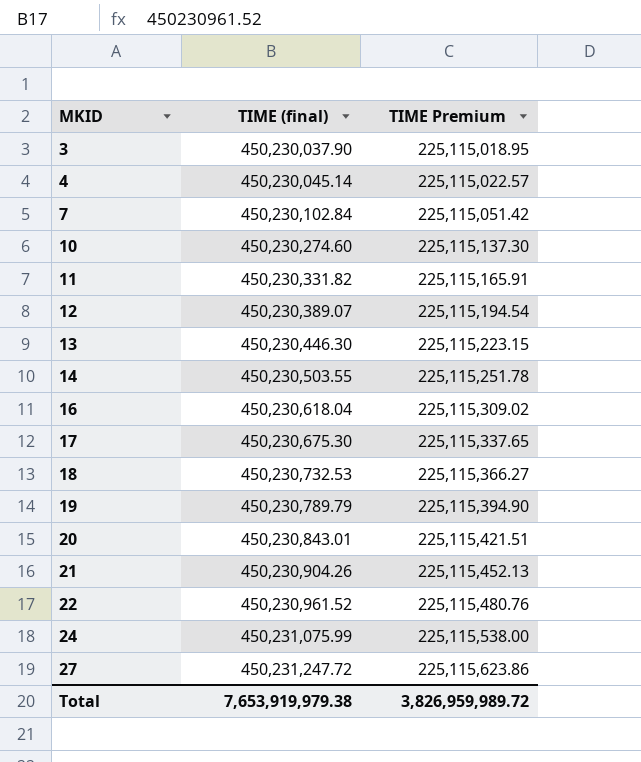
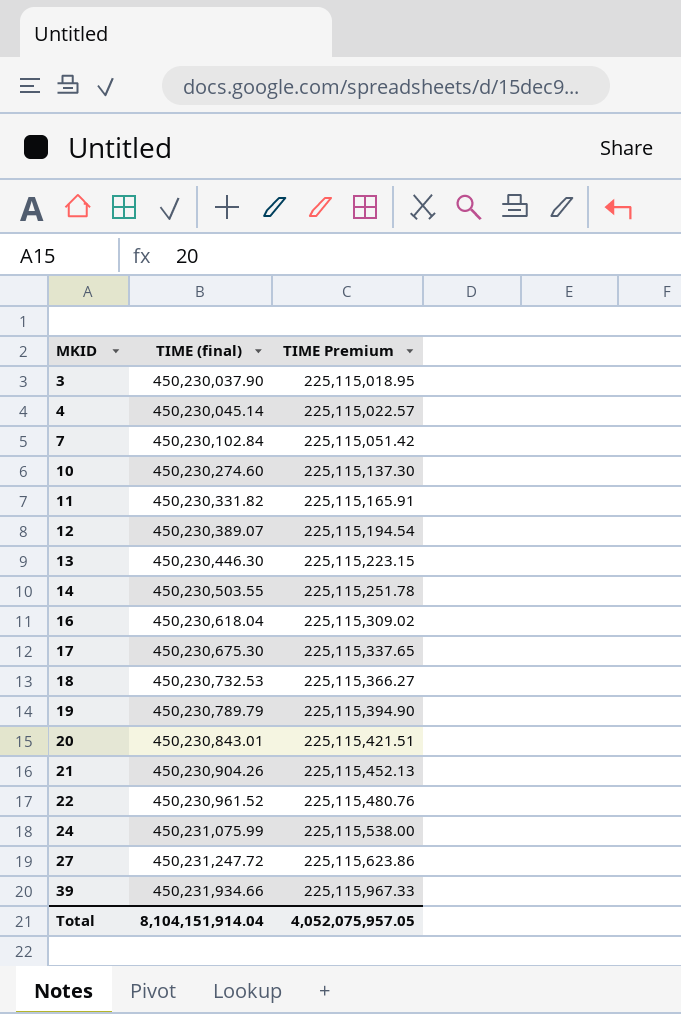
row 39: none -> 450,231,934.66 | 225,115,967.33
Total | TIME (final): 7,653,919,979.38 -> 8,104,151,914.04
Total | TIME Premium: 3,826,959,989.72 -> 4,052,075,957.05

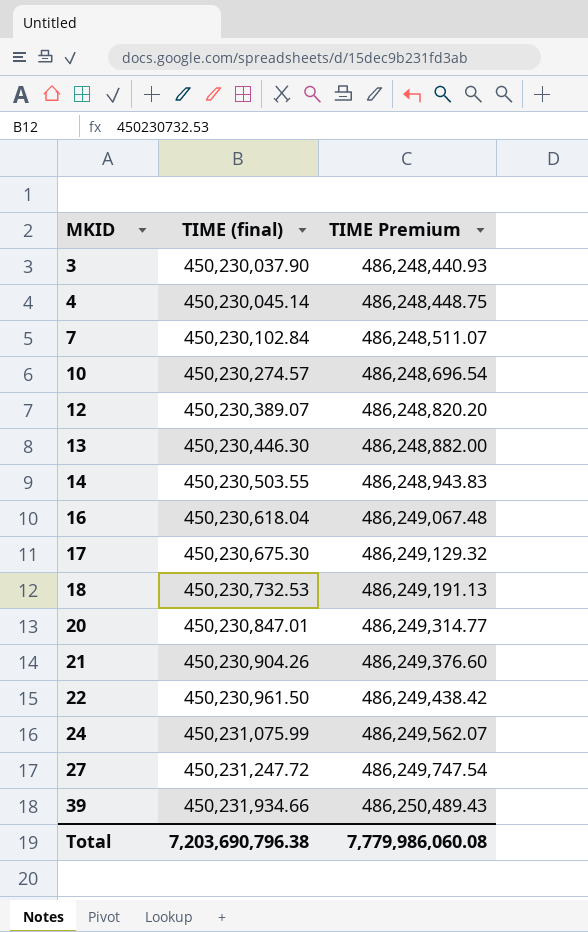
column TIME Premium | formula: [TIME (final)] * 0.5 -> [TIME (final)] * 1.08
row 11: 450,230,331.82 | 225,115,165.91 -> none
row 19: 450,230,789.79 | 225,115,394.90 -> none
10 | TIME (final): 450,230,274.60 -> 450,230,274.57
20 | TIME (final): 450,230,843.01 -> 450,230,847.01
22 | TIME (final): 450,230,961.52 -> 450,230,961.50
Total | TIME (final): 8,104,151,914.04 -> 7,203,690,796.38
Total | TIME Premium: 4,052,075,957.05 -> 7,779,986,060.08

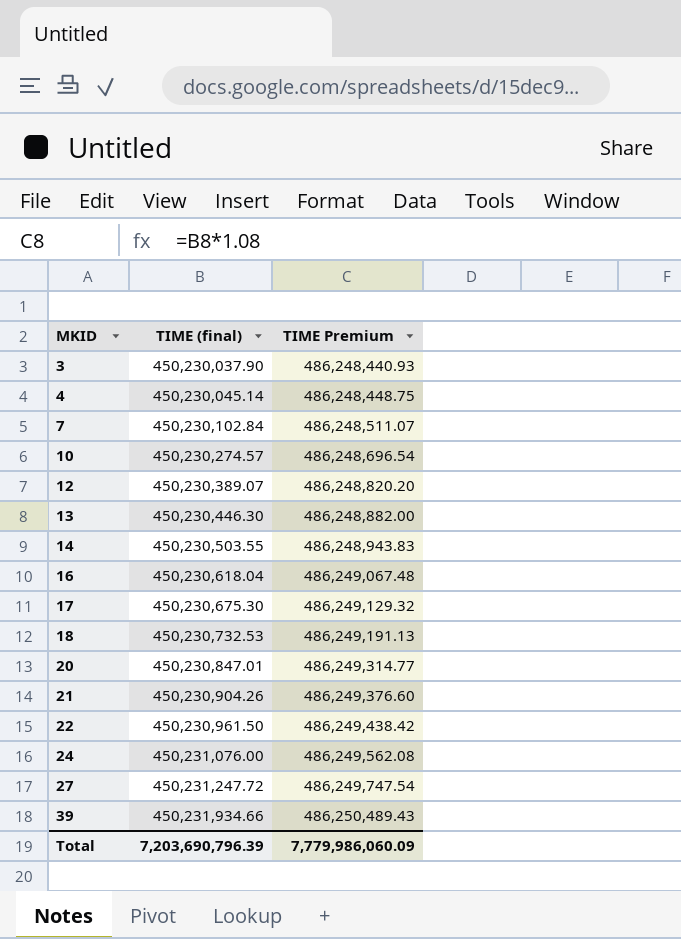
24 | TIME (final): 450,231,075.99 -> 450,231,076.00
24 | TIME Premium: 486,249,562.07 -> 486,249,562.08
Total | TIME (final): 7,203,690,796.38 -> 7,203,690,796.39
Total | TIME Premium: 7,779,986,060.08 -> 7,779,986,060.09

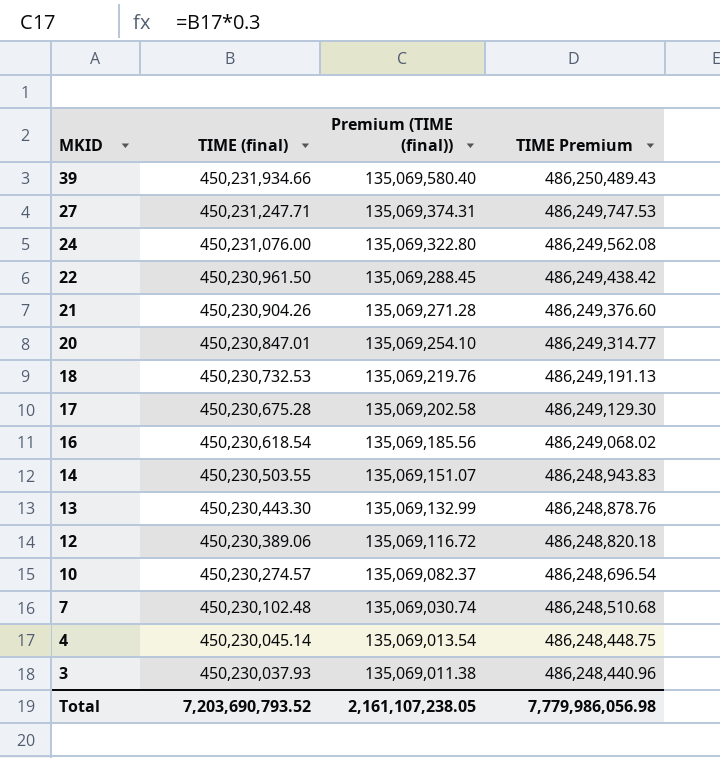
row order: MKID ascending -> MKID descending
column Premium (TIME (final)) | formula: none -> [TIME (final)] * 0.3
27 | TIME (final): 450,231,247.72 -> 450,231,247.71
27 | TIME Premium: 486,249,747.54 -> 486,249,747.53
17 | TIME (final): 450,230,675.30 -> 450,230,675.28
17 | TIME Premium: 486,249,129.32 -> 486,249,129.30
16 | TIME (final): 450,230,618.04 -> 450,230,618.54
16 | TIME Premium: 486,249,067.48 -> 486,249,068.02
13 | TIME (final): 450,230,446.30 -> 450,230,443.30
13 | TIME Premium: 486,248,882.00 -> 486,248,878.76
12 | TIME (final): 450,230,389.07 -> 450,230,389.06
12 | TIME Premium: 486,248,820.20 -> 486,248,820.18
7 | TIME (final): 450,230,102.84 -> 450,230,102.48
7 | TIME Premium: 486,248,511.07 -> 486,248,510.68
3 | TIME (final): 450,230,037.90 -> 450,230,037.93
3 | TIME Premium: 486,248,440.93 -> 486,248,440.96
Total | TIME (final): 7,203,690,796.39 -> 7,203,690,793.52
Total | TIME Premium: 7,779,986,060.09 -> 7,779,986,056.98

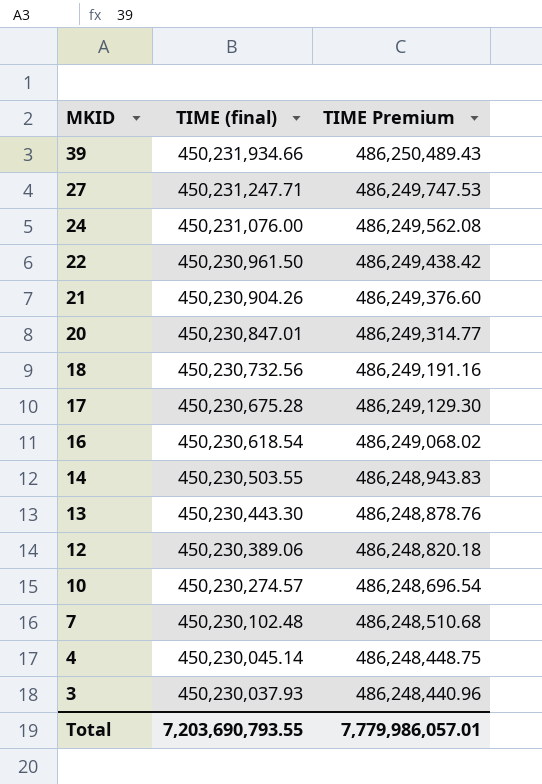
column Premium (TIME (final)) | formula: [TIME (final)] * 0.3 -> none
18 | TIME (final): 450,230,732.53 -> 450,230,732.56
18 | TIME Premium: 486,249,191.13 -> 486,249,191.16
Total | TIME (final): 7,203,690,793.52 -> 7,203,690,793.55
Total | TIME Premium: 7,779,986,056.98 -> 7,779,986,057.01

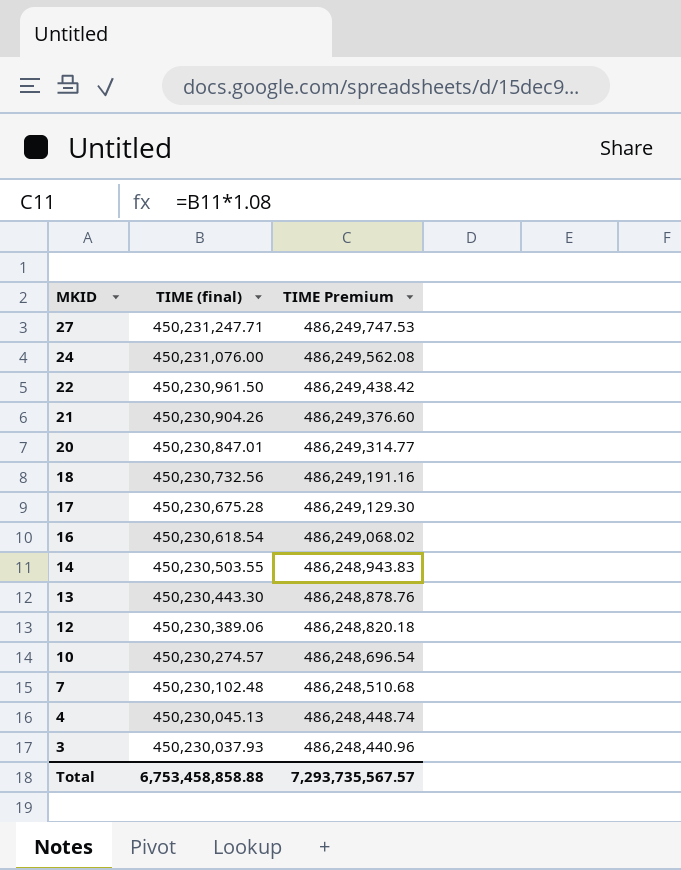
row 39: 450,231,934.66 | 486,250,489.43 -> none
4 | TIME (final): 450,230,045.14 -> 450,230,045.13
4 | TIME Premium: 486,248,448.75 -> 486,248,448.74
Total | TIME (final): 7,203,690,793.55 -> 6,753,458,858.88
Total | TIME Premium: 7,779,986,057.01 -> 7,293,735,567.57

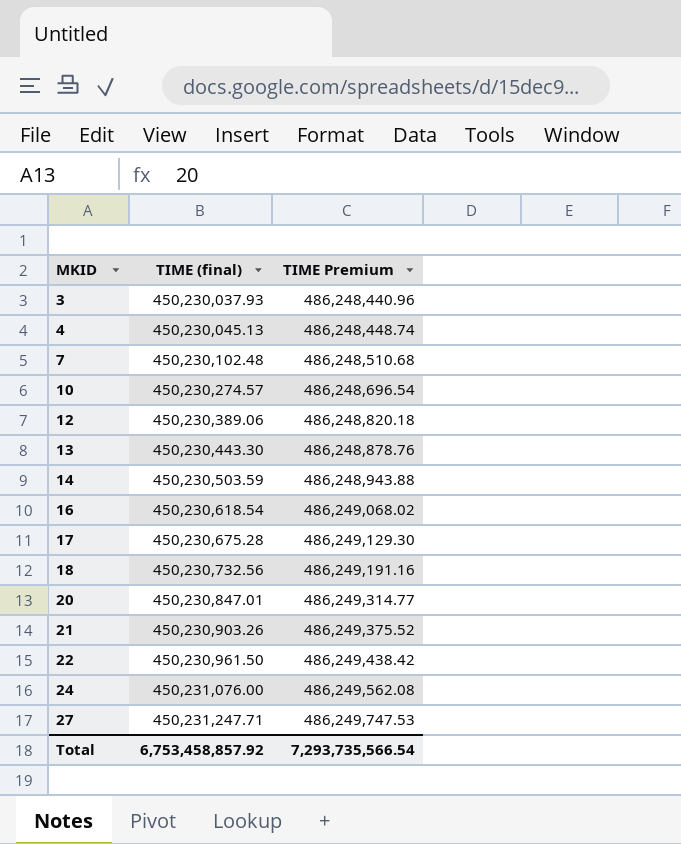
row order: MKID descending -> MKID ascending
14 | TIME (final): 450,230,503.55 -> 450,230,503.59
14 | TIME Premium: 486,248,943.83 -> 486,248,943.88
21 | TIME (final): 450,230,904.26 -> 450,230,903.26
21 | TIME Premium: 486,249,376.60 -> 486,249,375.52
Total | TIME (final): 6,753,458,858.88 -> 6,753,458,857.92
Total | TIME Premium: 7,293,735,567.57 -> 7,293,735,566.54

